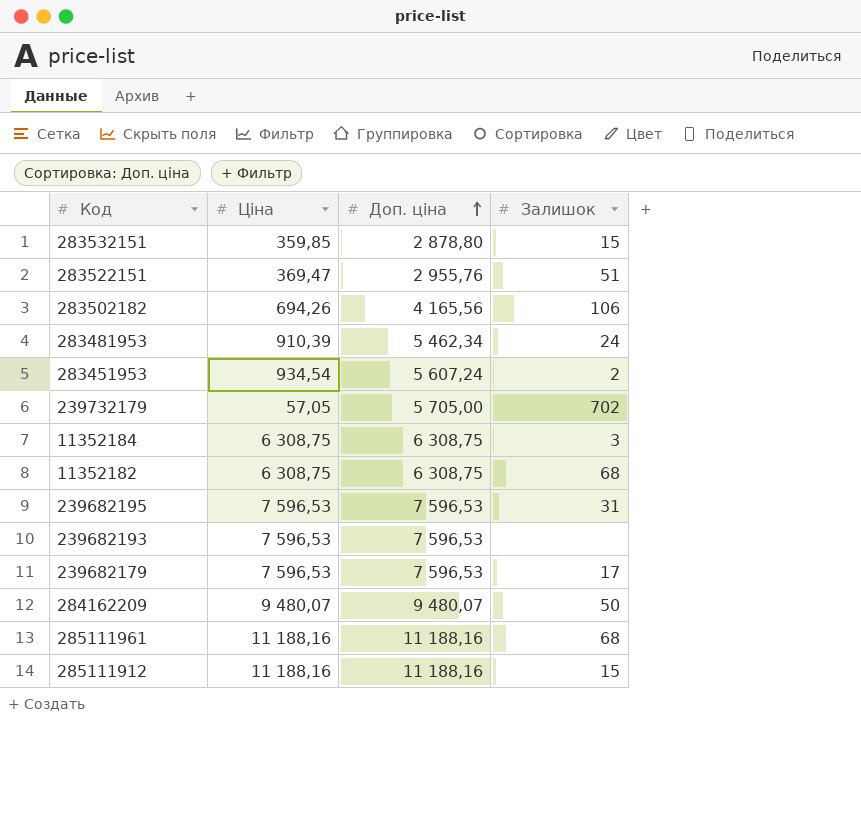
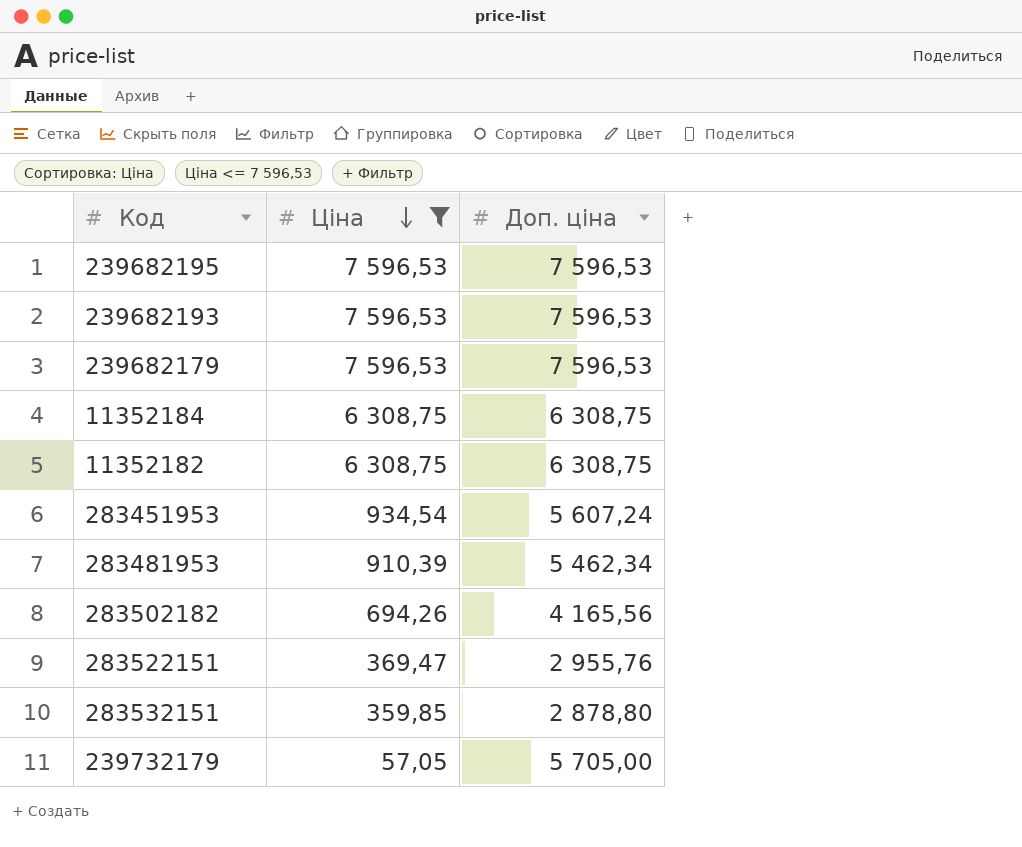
filter: none -> Ціна <= 7 596,53
row order: Доп. ціна ascending -> Ціна descending
column Залишок | position: 4 -> none

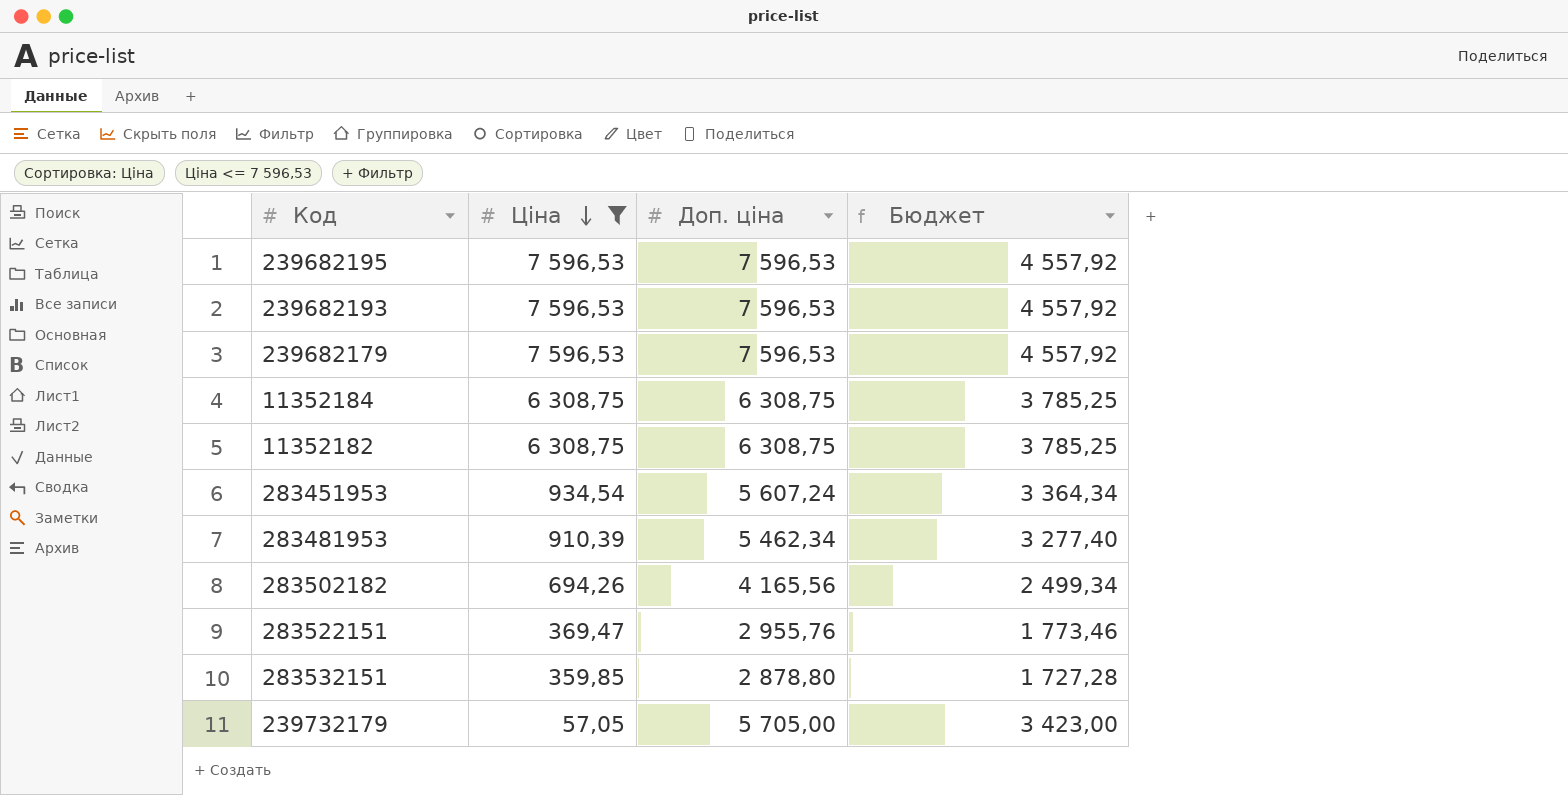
column Бюджет | formula: none -> [Доп. ціна] * 0,6

